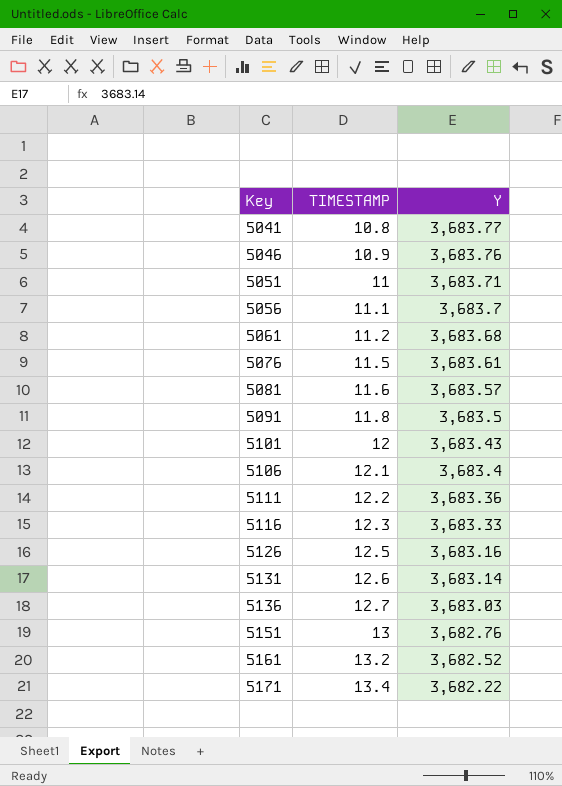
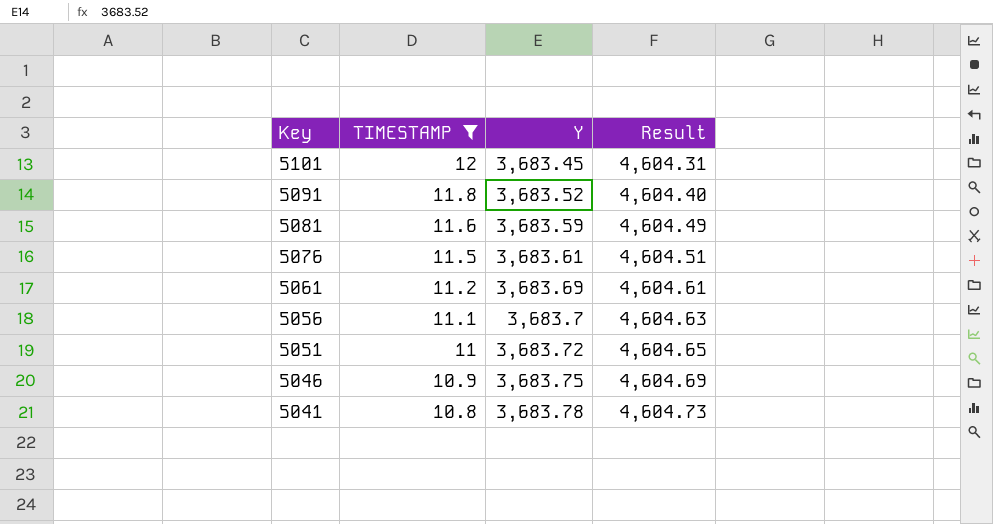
filter: none -> TIMESTAMP <= 12
row order: Key ascending -> Key descending
column Result | formula: none -> [Y] * 1.25
5101 | Y: 3,683.43 -> 3,683.45
5091 | Y: 3,683.5 -> 3,683.52
5081 | Y: 3,683.57 -> 3,683.59
5061 | Y: 3,683.68 -> 3,683.69
5051 | Y: 3,683.71 -> 3,683.72
5046 | Y: 3,683.76 -> 3,683.75
5041 | Y: 3,683.77 -> 3,683.78

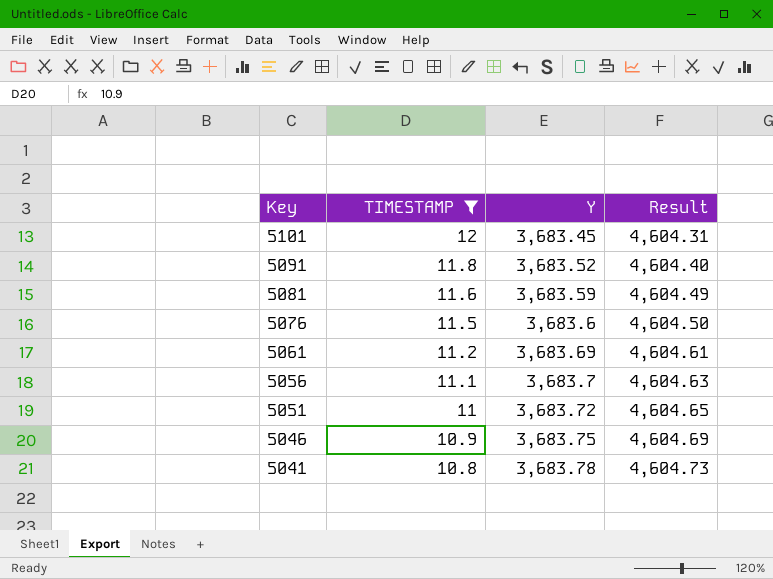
5076 | Y: 3,683.61 -> 3,683.6
5076 | Result: 4,604.51 -> 4,604.50

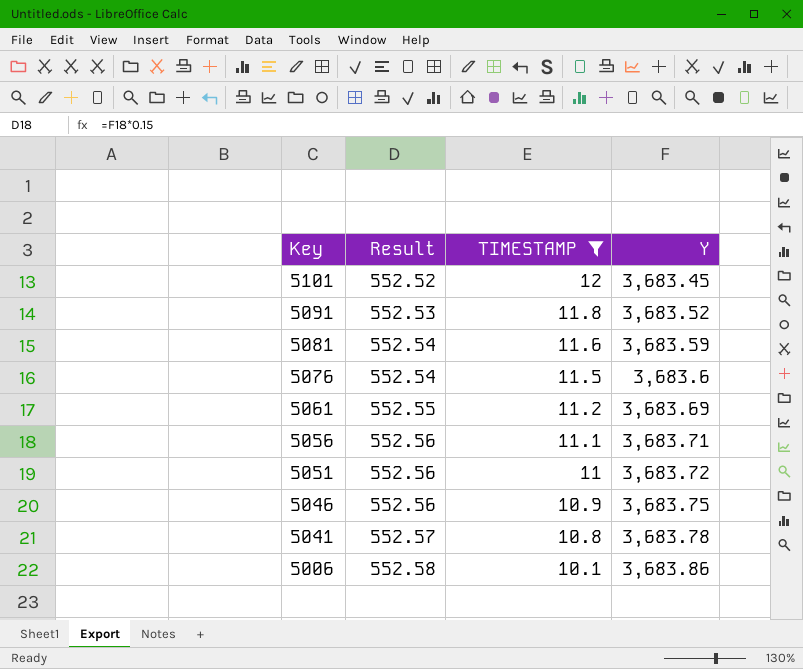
column Result | formula: [Y] * 1.25 -> [Y] * 0.15
column Result | position: 4 -> 2
5056 | Y: 3,683.7 -> 3,683.71
row 5006: none -> 552.58 | 10.1 | 3,683.86

